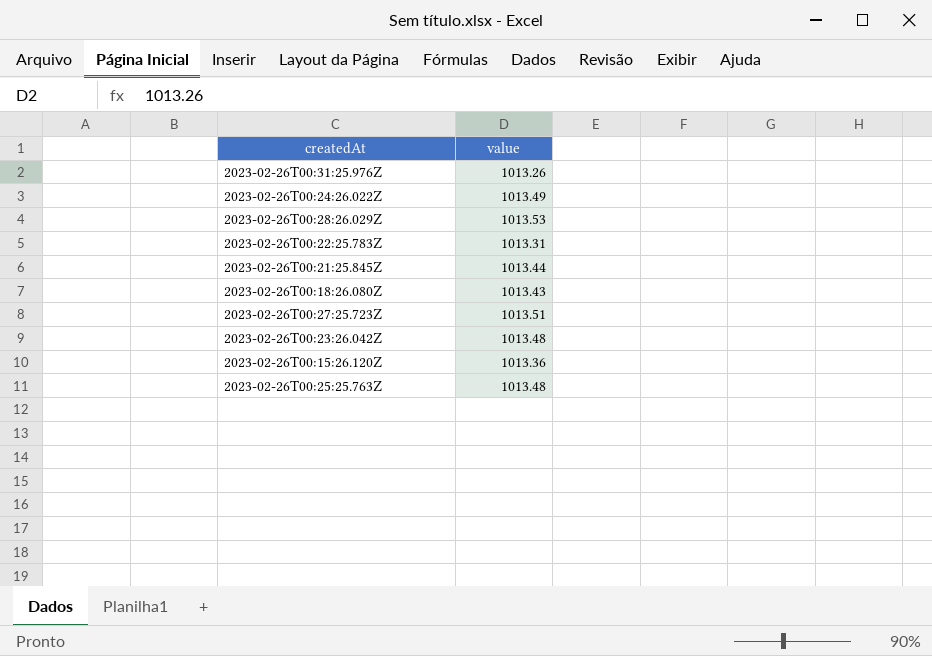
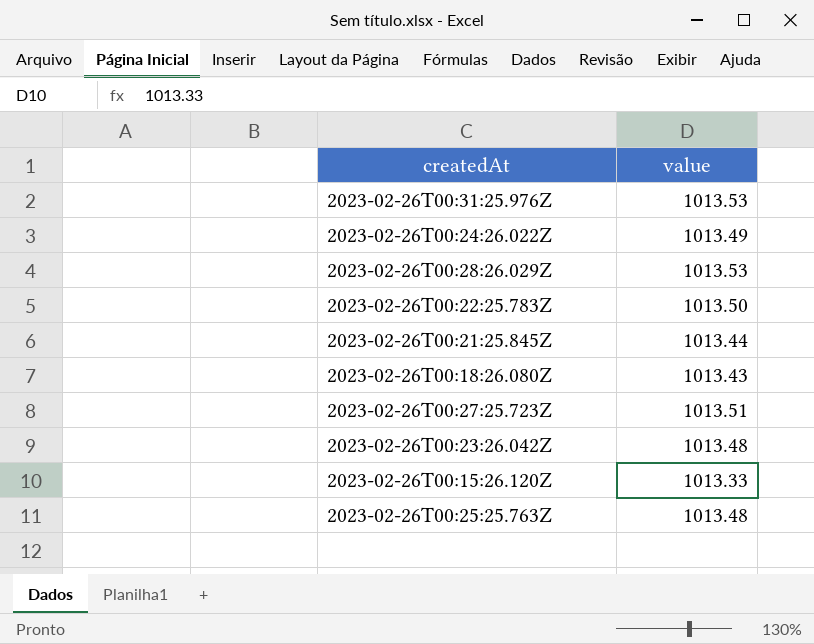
2023-02-26T00:31:25.976Z | value: 1013.26 -> 1013.53
2023-02-26T00:22:25.783Z | value: 1013.31 -> 1013.50
2023-02-26T00:15:26.120Z | value: 1013.36 -> 1013.33

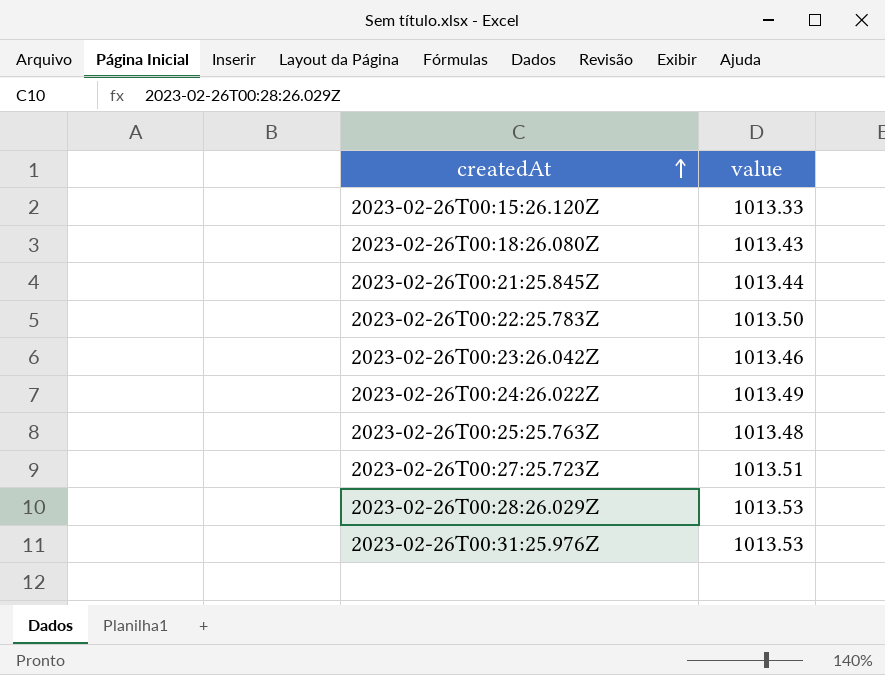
row order: none -> createdAt ascending
2023-02-26T00:23:26.042Z | value: 1013.48 -> 1013.46

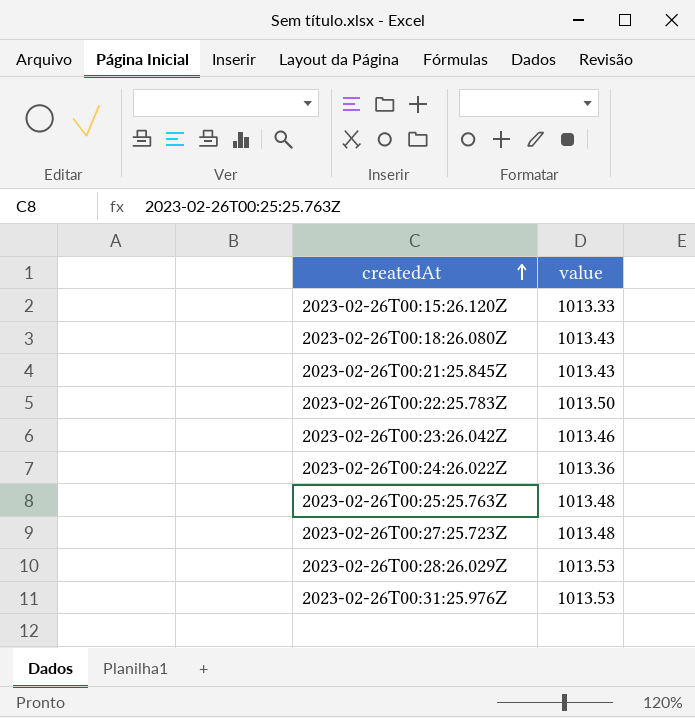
2023-02-26T00:21:25.845Z | value: 1013.44 -> 1013.43
2023-02-26T00:24:26.022Z | value: 1013.49 -> 1013.36
2023-02-26T00:27:25.723Z | value: 1013.51 -> 1013.48

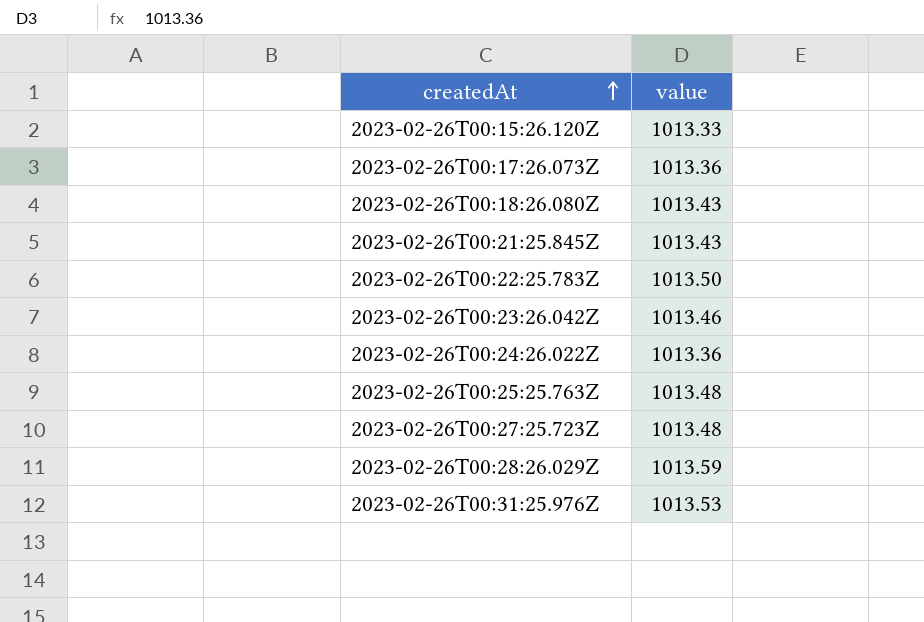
row 2023-02-26T00:17:26.073Z: none -> 1013.36
2023-02-26T00:28:26.029Z | value: 1013.53 -> 1013.59

